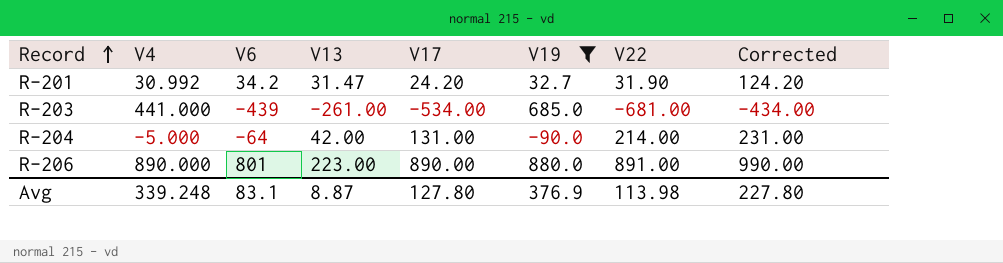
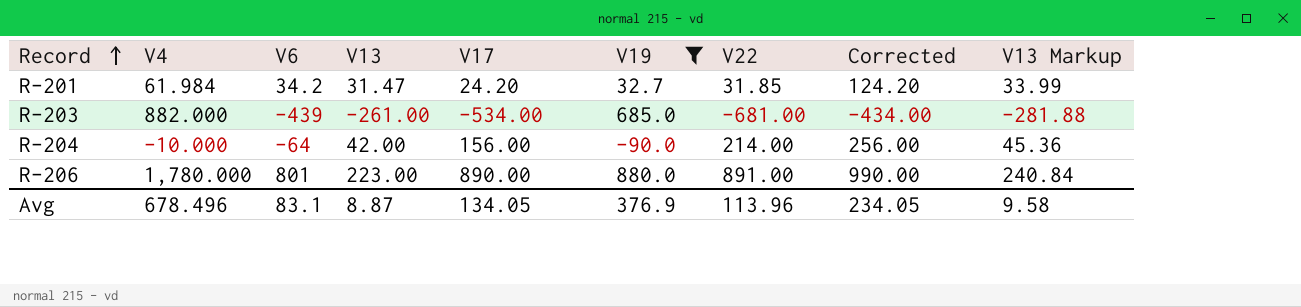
column V13 Markup | formula: none -> [V13] * 1.08
R-201 | V4: 30.992 -> 61.984
R-201 | V22: 31.90 -> 31.85
R-203 | V4: 441.000 -> 882.000
R-204 | V4: -5.000 -> -10.000
R-204 | V17: 131.00 -> 156.00
R-204 | Corrected: 231.00 -> 256.00
R-206 | V4: 890.000 -> 1,780.000
Avg | V4: 339.248 -> 678.496
Avg | V17: 127.80 -> 134.05
Avg | V22: 113.98 -> 113.96
Avg | Corrected: 227.80 -> 234.05

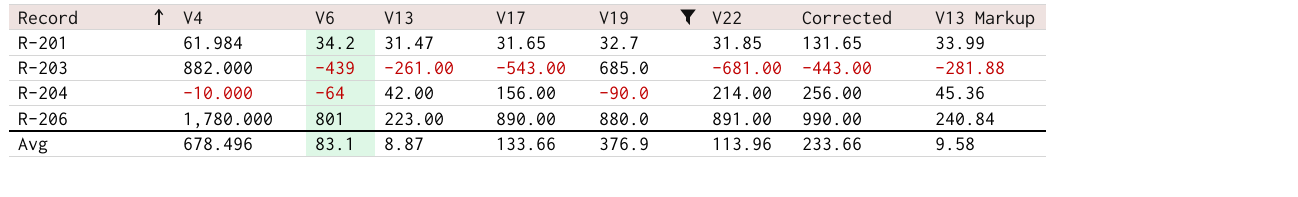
R-201 | V17: 24.20 -> 31.65
R-201 | Corrected: 124.20 -> 131.65
R-203 | V17: -534.00 -> -543.00
R-203 | Corrected: -434.00 -> -443.00
Avg | V17: 134.05 -> 133.66
Avg | Corrected: 234.05 -> 233.66

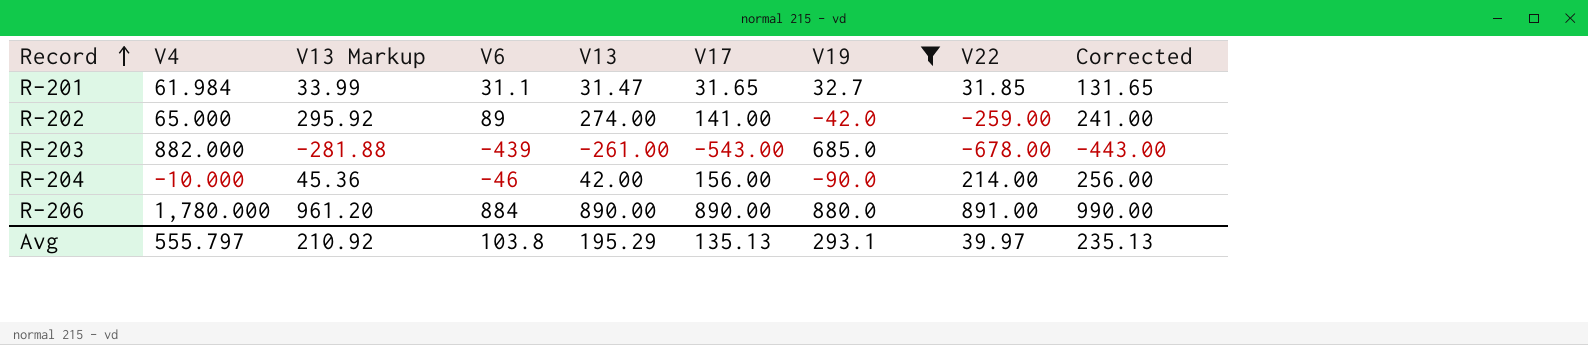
column V13 Markup | position: 9 -> 3
R-201 | V6: 34.2 -> 31.1
row R-202: none -> 65.000 | 295.92 | 89 | 274.00 | 141.00 | -42.0 | -259.00 | 241.00
R-203 | V22: -681.00 -> -678.00
R-204 | V6: -64 -> -46
R-206 | V13 Markup: 240.84 -> 961.20
R-206 | V6: 801 -> 884
R-206 | V13: 223.00 -> 890.00
Avg | V4: 678.496 -> 555.797
Avg | V13 Markup: 9.58 -> 210.92
Avg | V6: 83.1 -> 103.8
Avg | V13: 8.87 -> 195.29
Avg | V17: 133.66 -> 135.13
Avg | V19: 376.9 -> 293.1
Avg | V22: 113.96 -> 39.97
Avg | Corrected: 233.66 -> 235.13

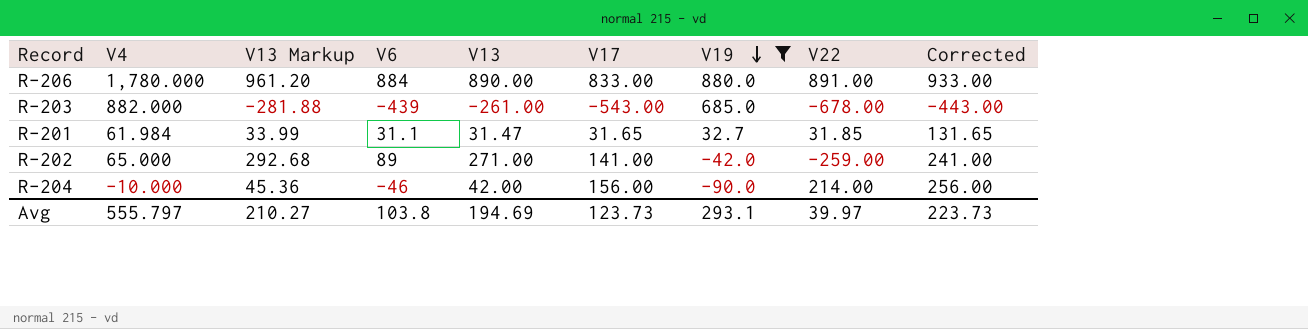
row order: Record ascending -> V19 descending
R-206 | V17: 890.00 -> 833.00
R-206 | Corrected: 990.00 -> 933.00
R-202 | V13 Markup: 295.92 -> 292.68
R-202 | V13: 274.00 -> 271.00
Avg | V13 Markup: 210.92 -> 210.27
Avg | V13: 195.29 -> 194.69
Avg | V17: 135.13 -> 123.73
Avg | Corrected: 235.13 -> 223.73

